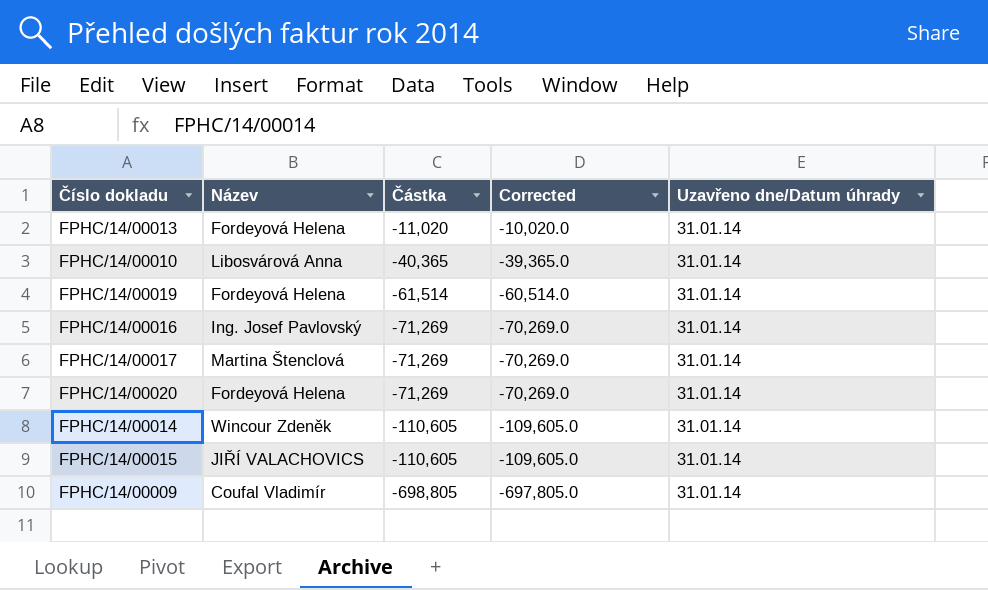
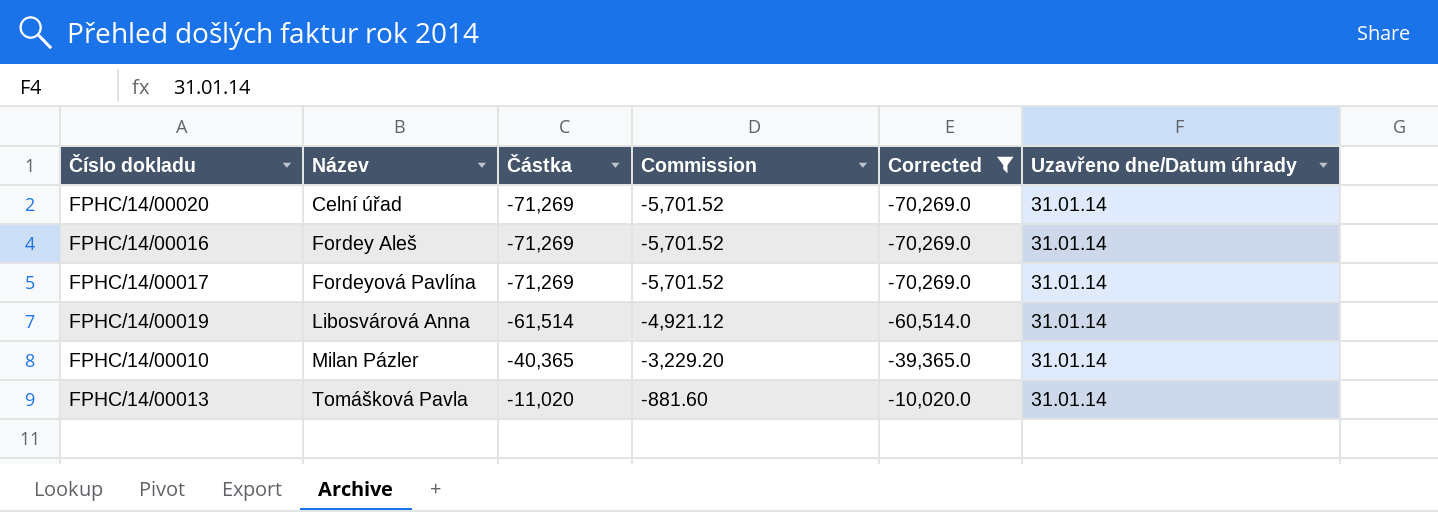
filter: none -> Corrected >= -70,269.0
row order: Částka descending -> Název ascending
column Commission | formula: none -> [Částka] * 0.08
FPHC/14/00020 | Název: Fordeyová Helena -> Celní úřad
FPHC/14/00016 | Název: Ing. Josef Pavlovský -> Fordey Aleš
FPHC/14/00017 | Název: Martina Štenclová -> Fordeyová Pavlína
FPHC/14/00019 | Název: Fordeyová Helena -> Libosvárová Anna
FPHC/14/00010 | Název: Libosvárová Anna -> Milan Pázler
FPHC/14/00013 | Název: Fordeyová Helena -> Tomášková Pavla

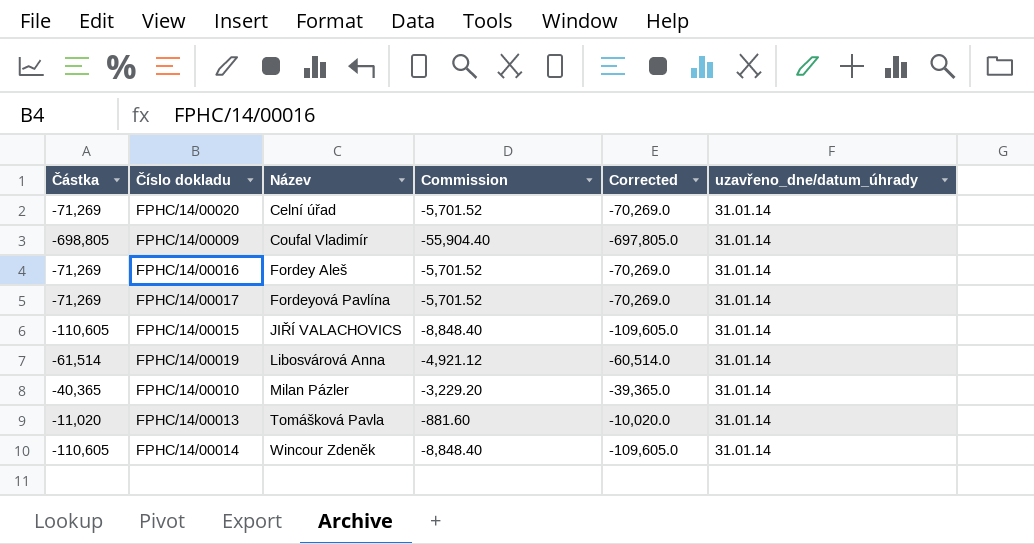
filter: Corrected >= -70,269.0 -> none
column Částka | position: 3 -> 1
column name: Uzavřeno dne/Datum úhrady -> uzavřeno_dne/datum_úhrady

